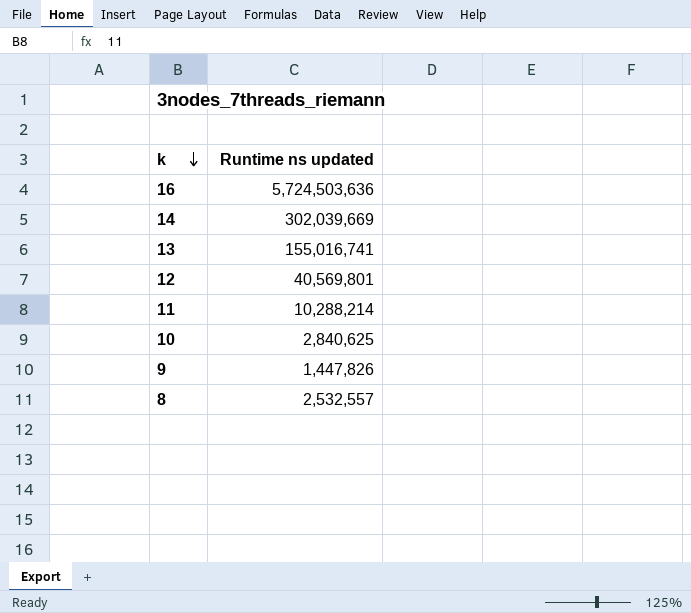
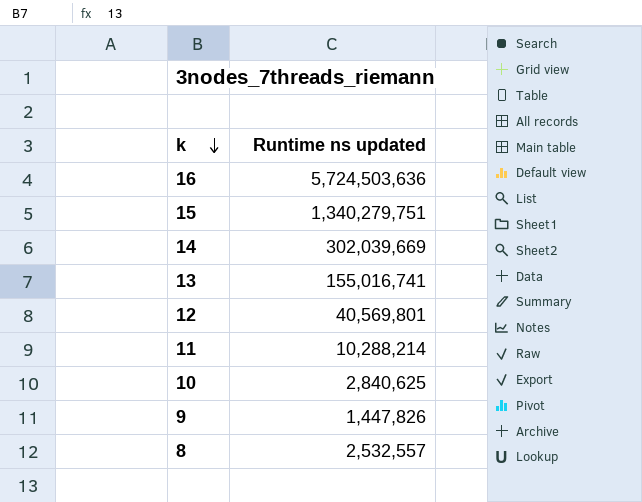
row 15: none -> 1,340,279,751

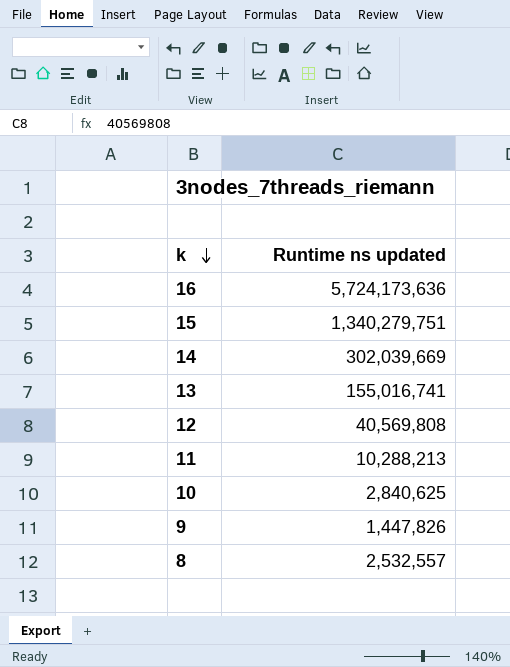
16 | Runtime ns updated: 5,724,503,636 -> 5,724,173,636
12 | Runtime ns updated: 40,569,801 -> 40,569,808
11 | Runtime ns updated: 10,288,214 -> 10,288,213

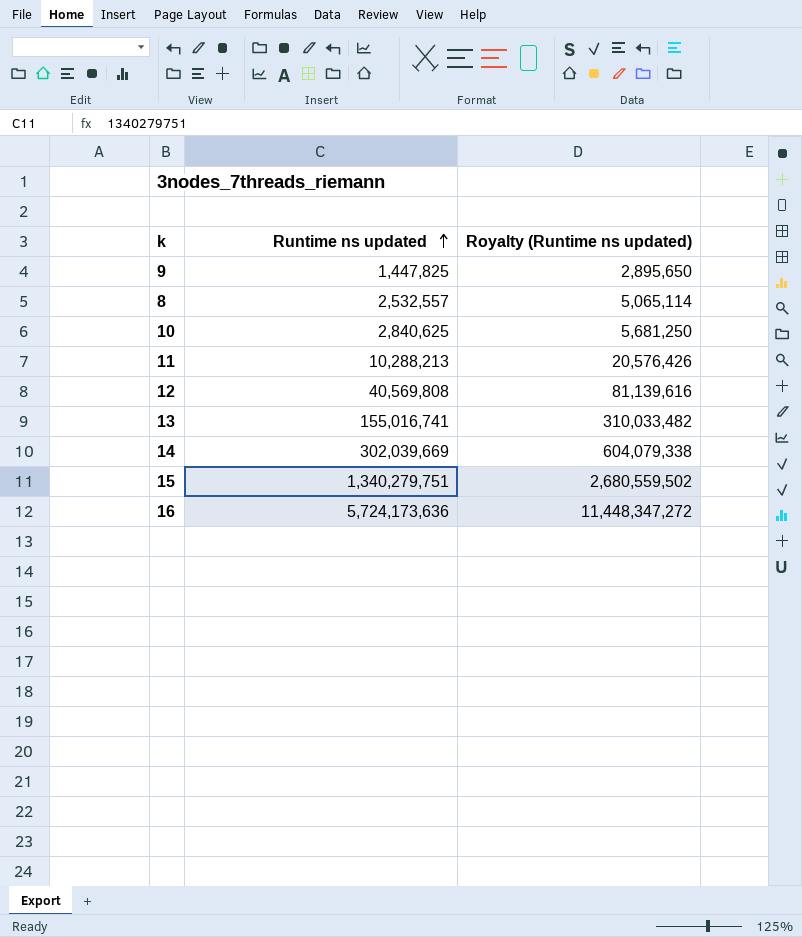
row order: k descending -> Runtime ns updated ascending
column Royalty (Runtime ns updated) | formula: none -> [Runtime ns updated] * 2
9 | Runtime ns updated: 1,447,826 -> 1,447,825

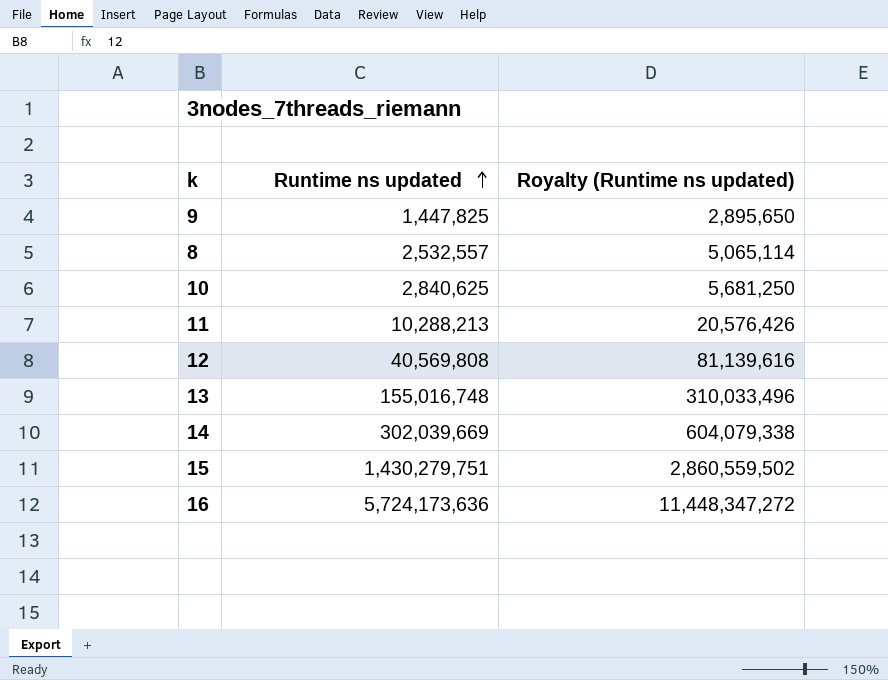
13 | Runtime ns updated: 155,016,741 -> 155,016,748
13 | Royalty (Runtime ns updated): 310,033,482 -> 310,033,496
15 | Runtime ns updated: 1,340,279,751 -> 1,430,279,751
15 | Royalty (Runtime ns updated): 2,680,559,502 -> 2,860,559,502

